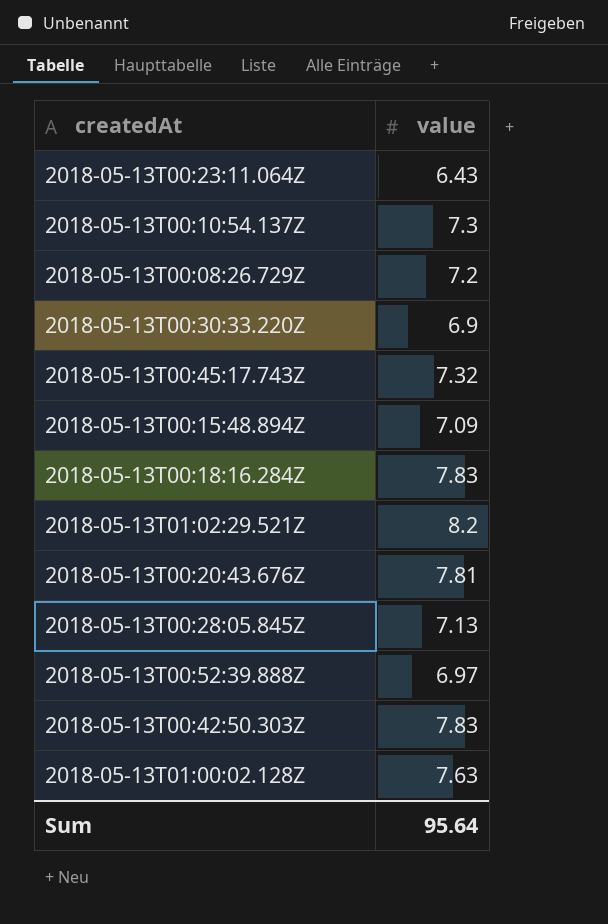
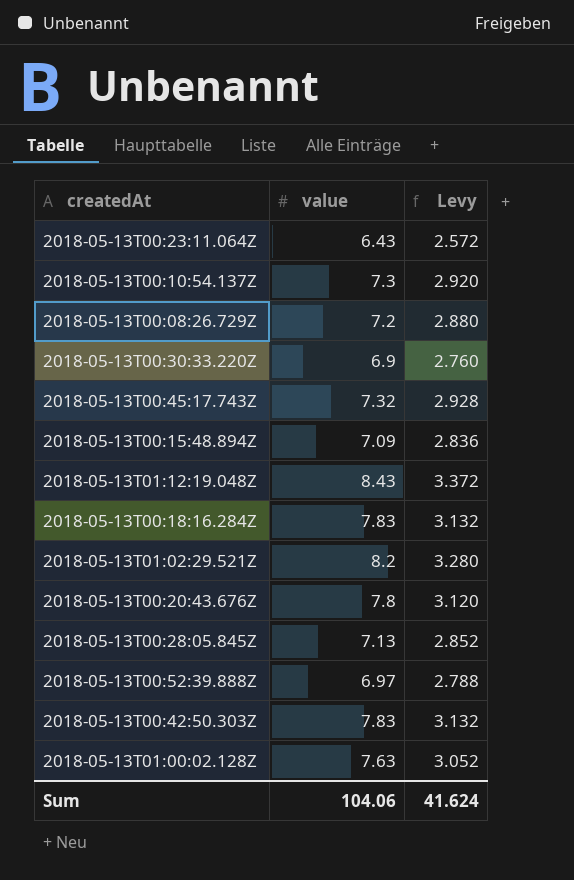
column Levy | formula: none -> [value] * 0.4
row 2018-05-13T01:12:19.048Z: none -> 8.43 | 3.372
2018-05-13T00:20:43.676Z | value: 7.81 -> 7.8
Sum | value: 95.64 -> 104.06

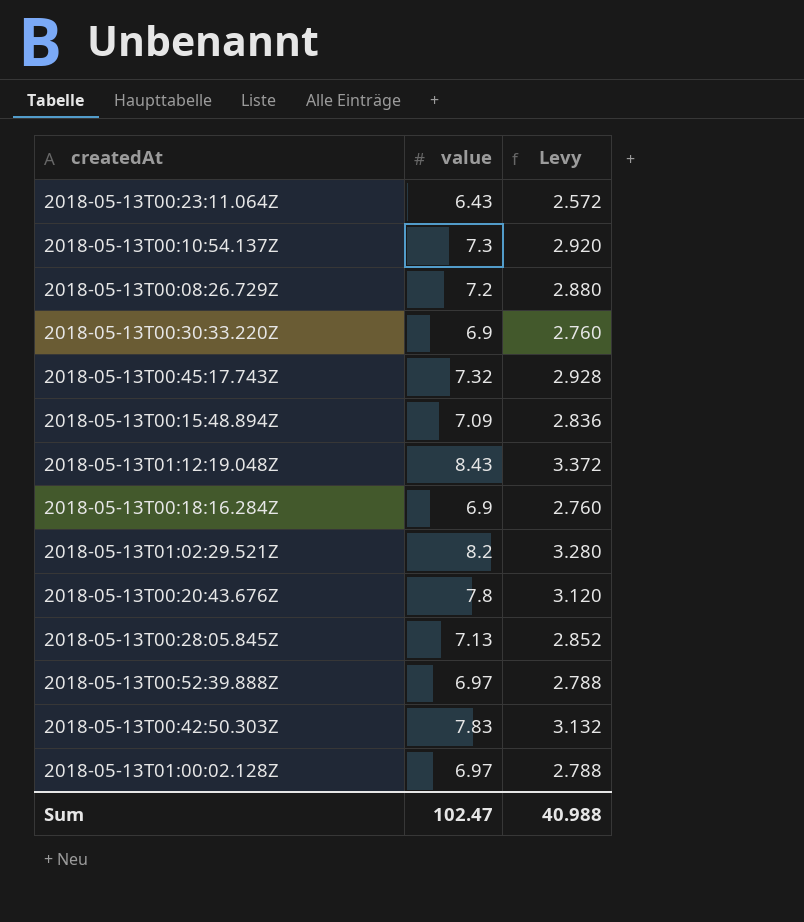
2018-05-13T00:18:16.284Z | value: 7.83 -> 6.9
2018-05-13T00:18:16.284Z | Levy: 3.132 -> 2.760
2018-05-13T01:00:02.128Z | value: 7.63 -> 6.97
2018-05-13T01:00:02.128Z | Levy: 3.052 -> 2.788
Sum | value: 104.06 -> 102.47
Sum | Levy: 41.624 -> 40.988

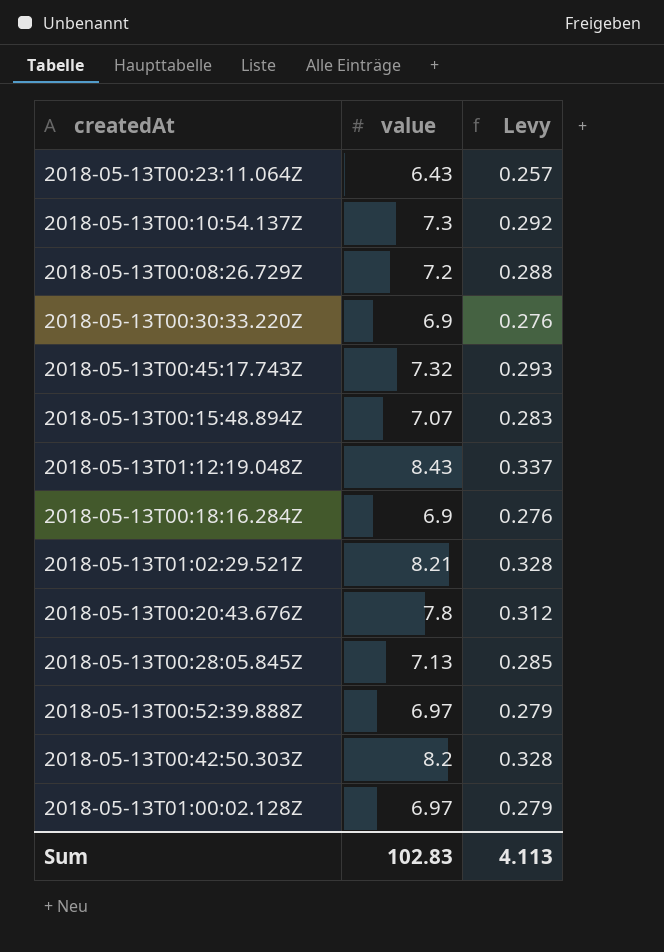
column Levy | formula: [value] * 0.4 -> [value] * 0.04
2018-05-13T00:15:48.894Z | value: 7.09 -> 7.07
2018-05-13T01:02:29.521Z | value: 8.2 -> 8.21
2018-05-13T00:42:50.303Z | value: 7.83 -> 8.2
Sum | value: 102.47 -> 102.83
Sum | Levy: 40.988 -> 4.113

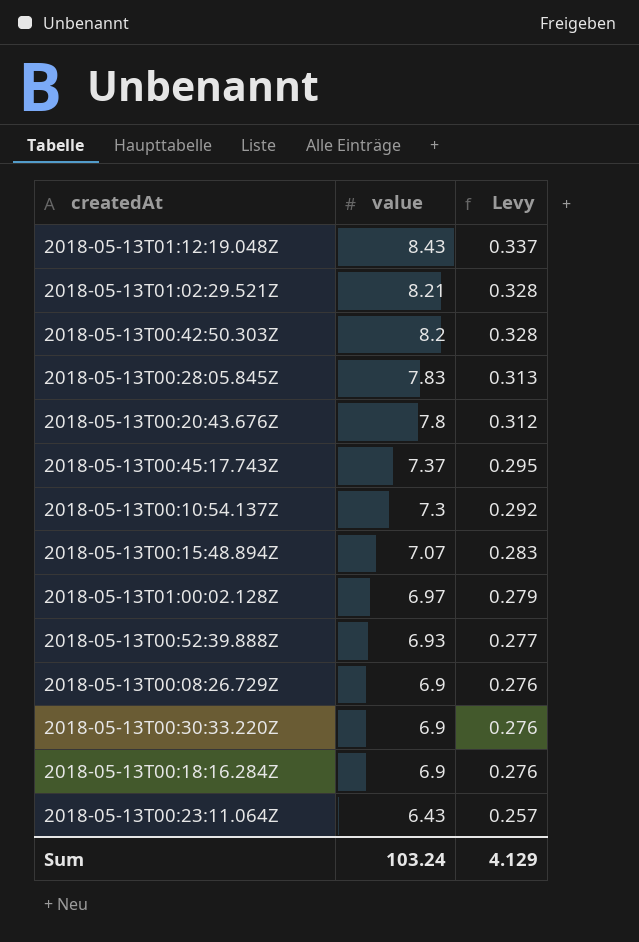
row order: none -> value descending
2018-05-13T00:28:05.845Z | value: 7.13 -> 7.83
2018-05-13T00:28:05.845Z | Levy: 0.285 -> 0.313
2018-05-13T00:45:17.743Z | value: 7.32 -> 7.37
2018-05-13T00:45:17.743Z | Levy: 0.293 -> 0.295
2018-05-13T00:52:39.888Z | value: 6.97 -> 6.93
2018-05-13T00:52:39.888Z | Levy: 0.279 -> 0.277
2018-05-13T00:08:26.729Z | value: 7.2 -> 6.9
2018-05-13T00:08:26.729Z | Levy: 0.288 -> 0.276
Sum | value: 102.83 -> 103.24
Sum | Levy: 4.113 -> 4.129

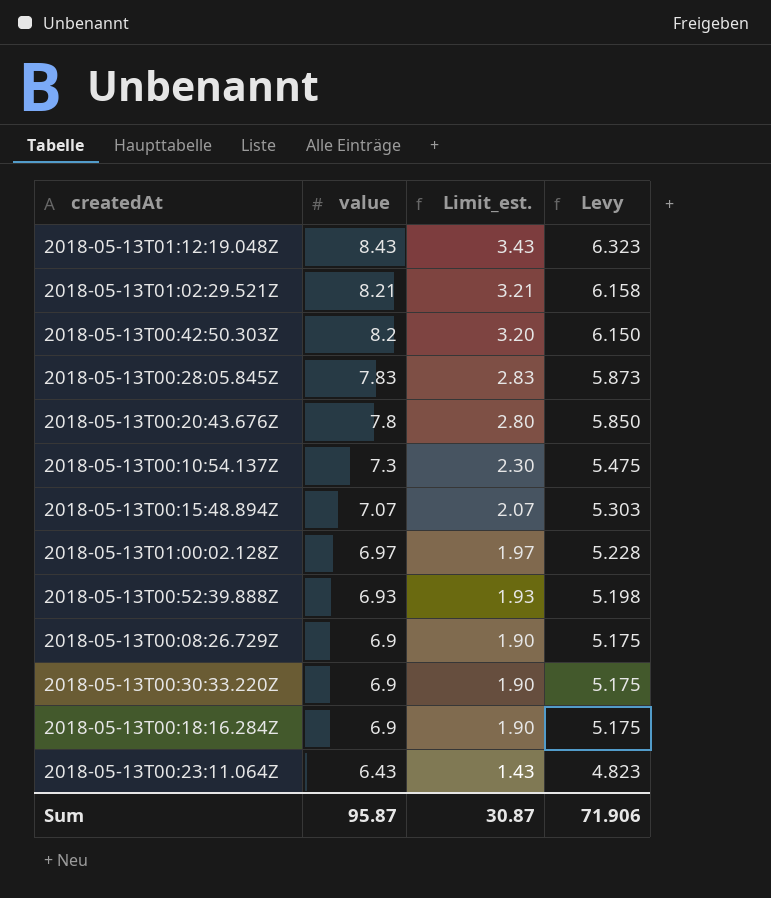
column Limit_est. | formula: none -> [value] - 5
column Levy | formula: [value] * 0.04 -> [value] * 0.75
row 2018-05-13T00:45:17.743Z: 7.37 | 0.295 -> none
Sum | value: 103.24 -> 95.87
Sum | Levy: 4.129 -> 71.906

